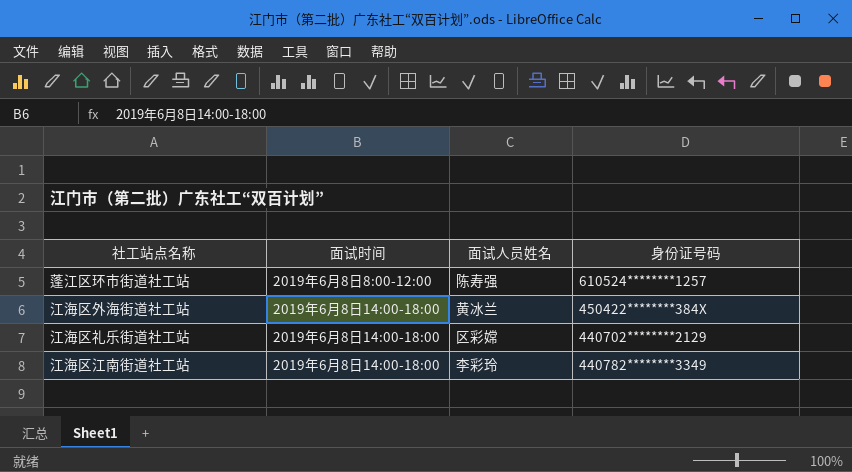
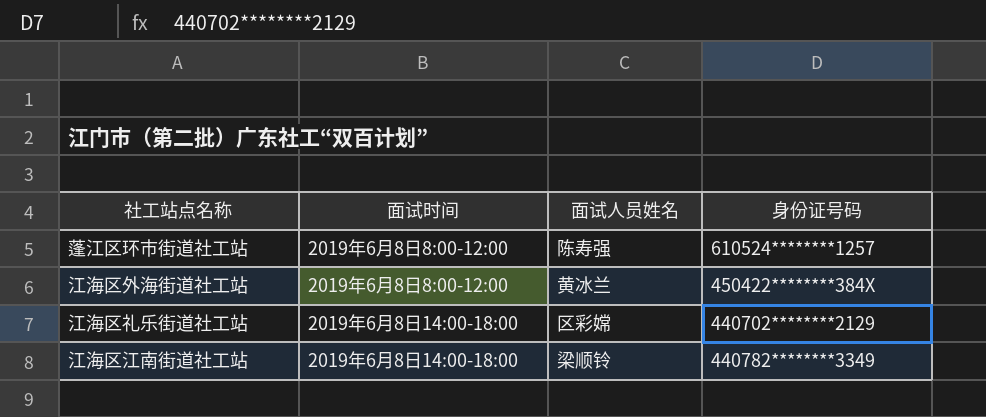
江海区外海街道社工站 | 面试时间: 2019年6月8日14:00-18:00 -> 2019年6月8日8:00-12:00
江海区江南街道社工站 | 面试人员姓名: 李彩玲 -> 梁顺铃

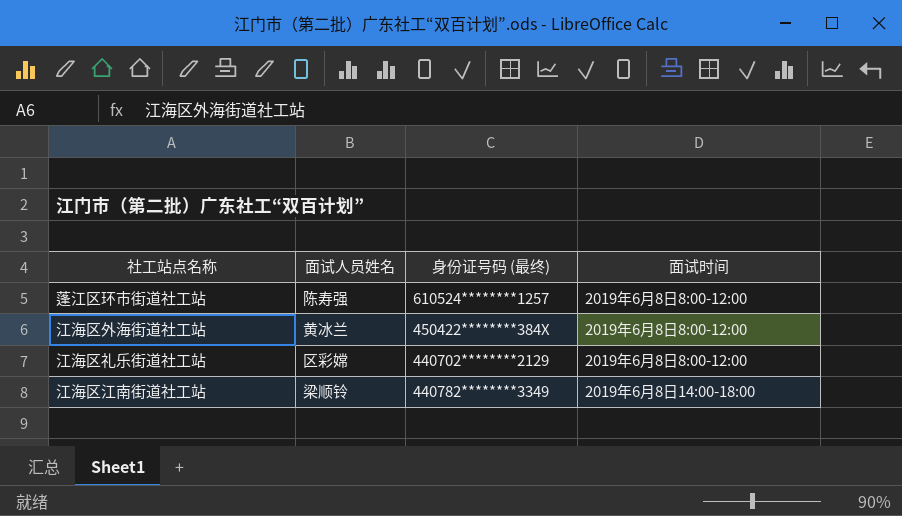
column name: 身份证号码 -> 身份证号码 (最终)
column 面试时间 | position: 2 -> 4
江海区礼乐街道社工站 | 面试时间: 2019年6月8日14:00-18:00 -> 2019年6月8日8:00-12:00

